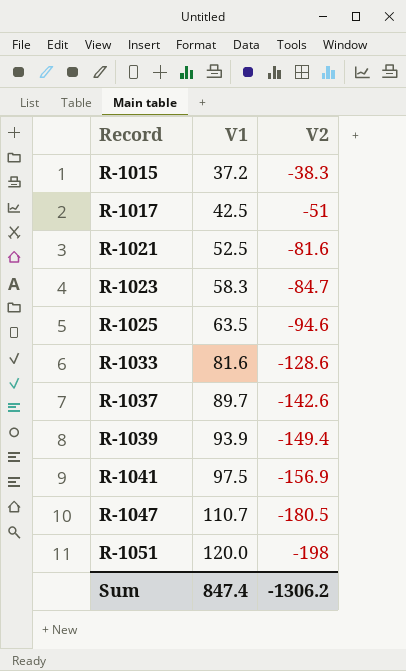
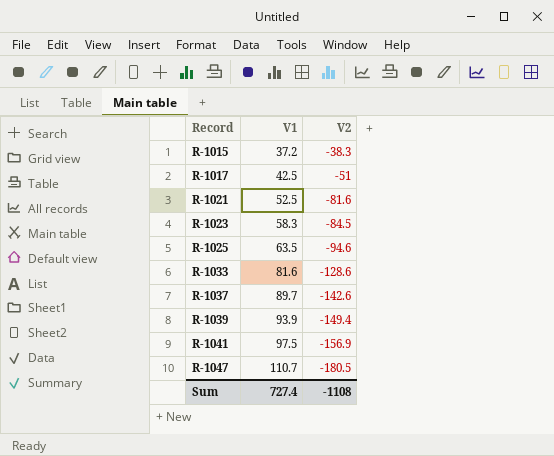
row R-1051: 120.0 | -198 -> none
R-1023 | V2: -84.7 -> -84.5
Sum | V1: 847.4 -> 727.4
Sum | V2: -1306.2 -> -1108

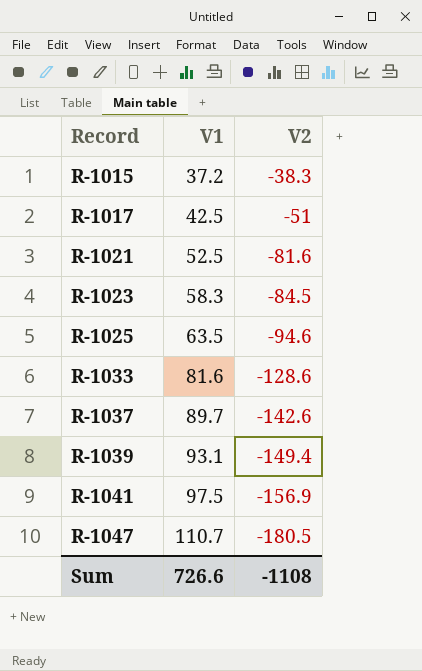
R-1039 | V1: 93.9 -> 93.1
Sum | V1: 727.4 -> 726.6

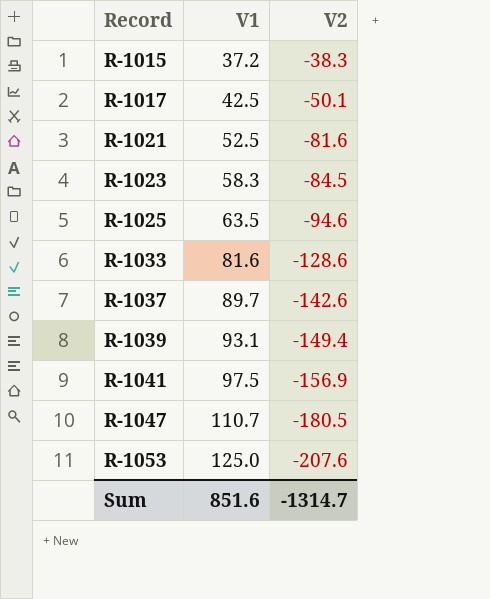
R-1017 | V2: -51 -> -50.1
row R-1053: none -> 125.0 | -207.6
Sum | V1: 726.6 -> 851.6
Sum | V2: -1108 -> -1314.7

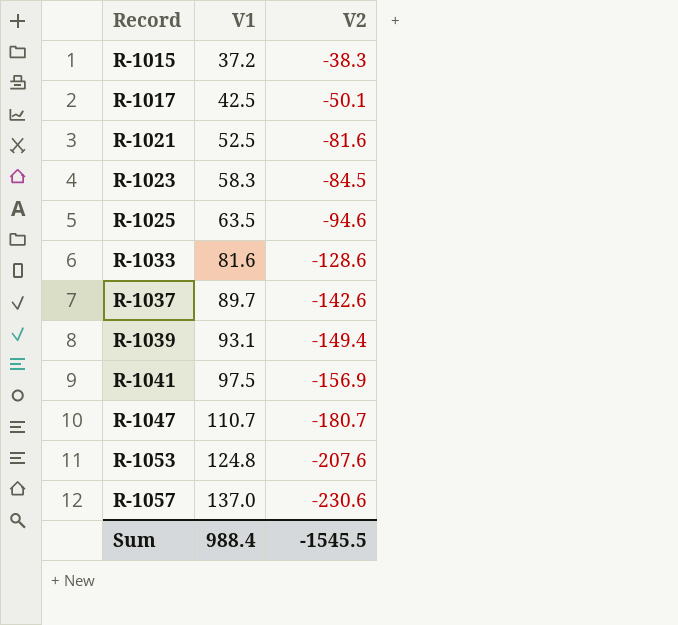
R-1047 | V2: -180.5 -> -180.7
R-1053 | V1: 125.0 -> 124.8
row R-1057: none -> 137.0 | -230.6
Sum | V1: 851.6 -> 988.4
Sum | V2: -1314.7 -> -1545.5

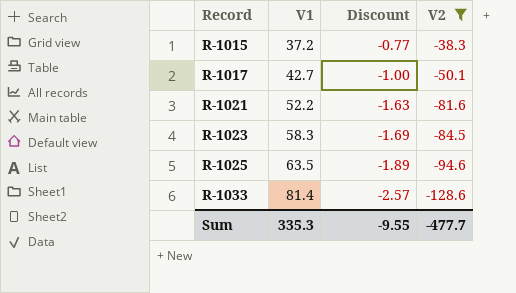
filter: none -> V2 >= -128.6
column Discount | formula: none -> [V2] * 0.02
R-1017 | V1: 42.5 -> 42.7
R-1021 | V1: 52.5 -> 52.2
R-1033 | V1: 81.6 -> 81.4
Sum | V1: 988.4 -> 335.3
Sum | V2: -1545.5 -> -477.7

